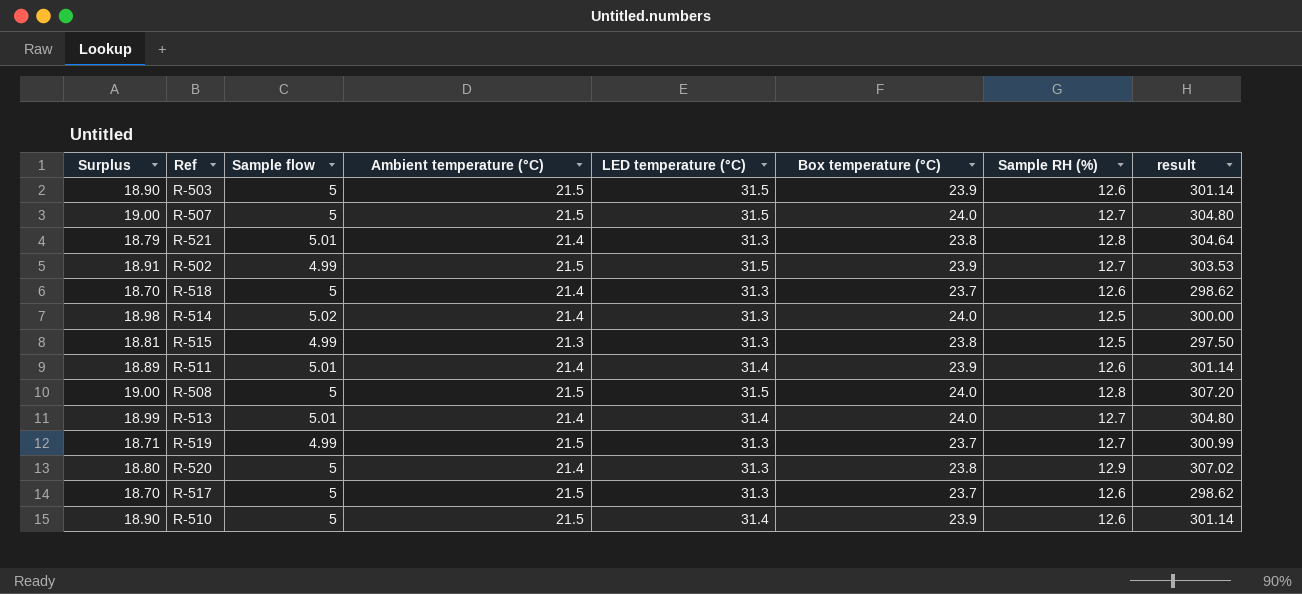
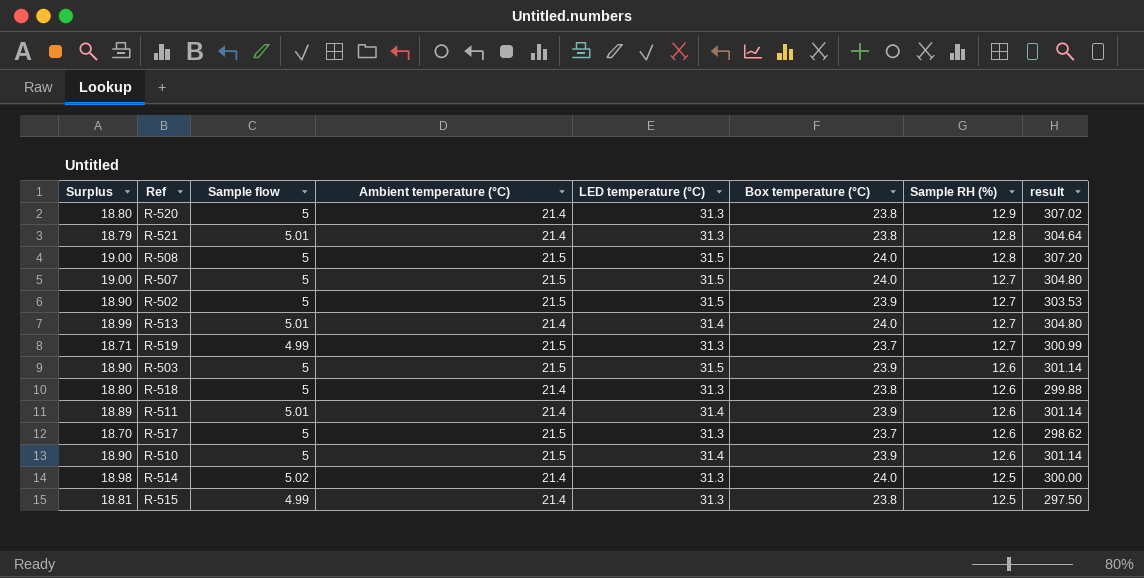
row order: none -> Sample RH (%) descending
R-502 | Surplus: 18.91 -> 18.90
R-502 | Sample flow: 4.99 -> 5
R-518 | Surplus: 18.70 -> 18.80
R-518 | Box temperature (°C): 23.7 -> 23.8
R-518 | result: 298.62 -> 299.88
R-515 | Ambient temperature (°C): 21.3 -> 21.4

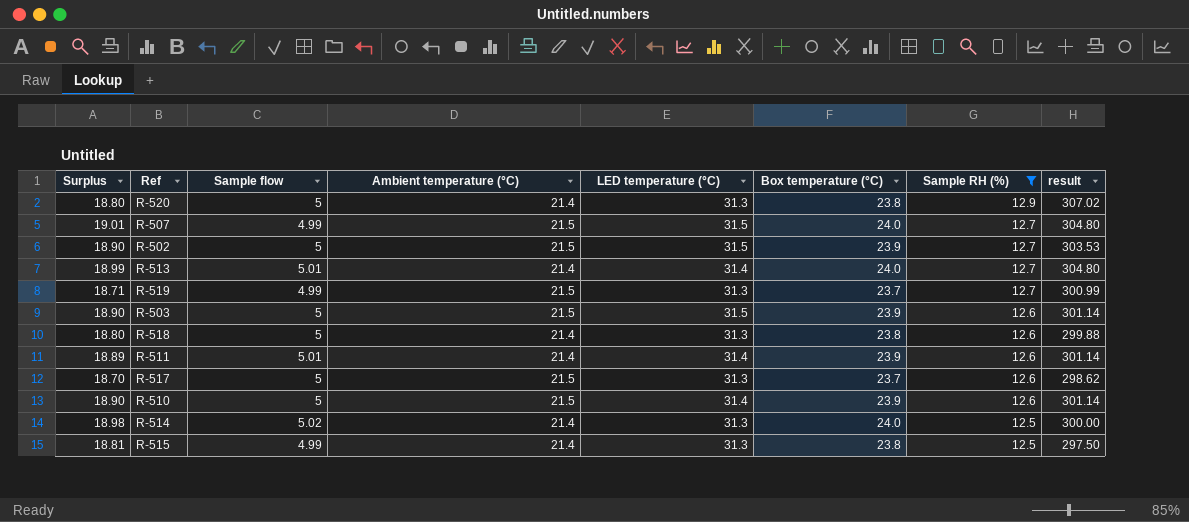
filter: none -> Sample RH (%) != 12.8
R-507 | Surplus: 19.00 -> 19.01
R-507 | Sample flow: 5 -> 4.99

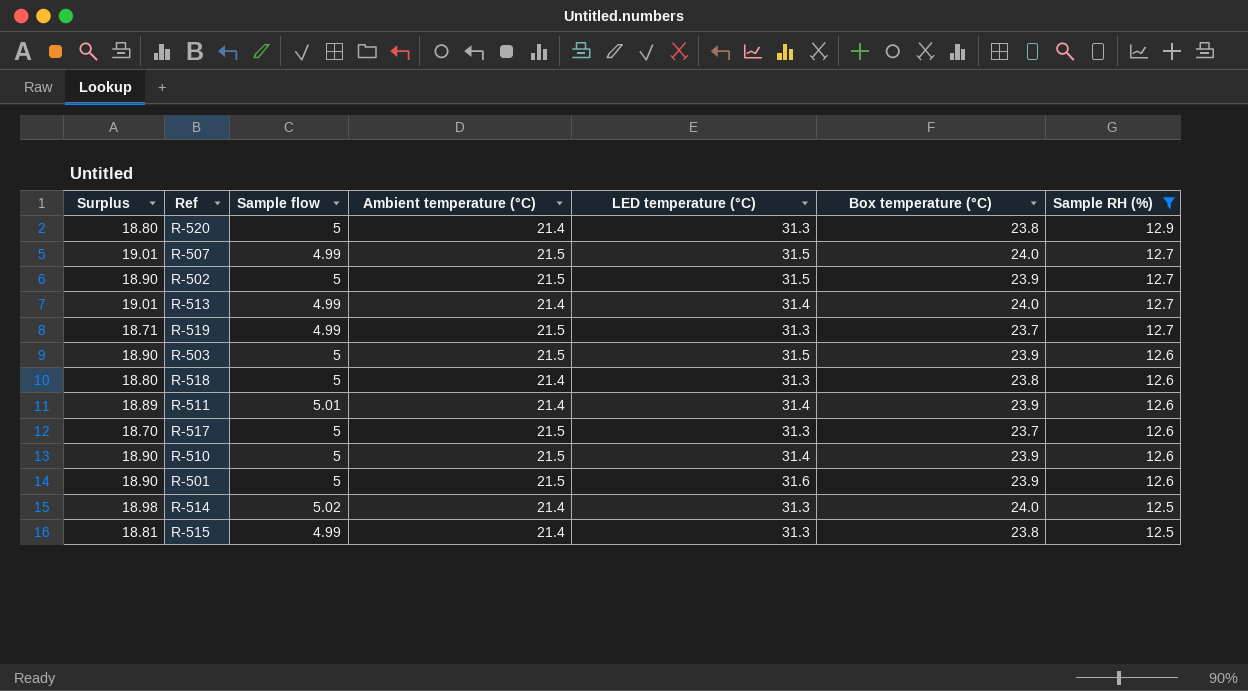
column result | formula: [Box temperature (°C)] * [Sample RH (%)] -> none
R-513 | Surplus: 18.99 -> 19.01
R-513 | Sample flow: 5.01 -> 4.99
row R-501: none -> 18.90 | 5 | 21.5 | 31.6 | 23.9 | 12.6

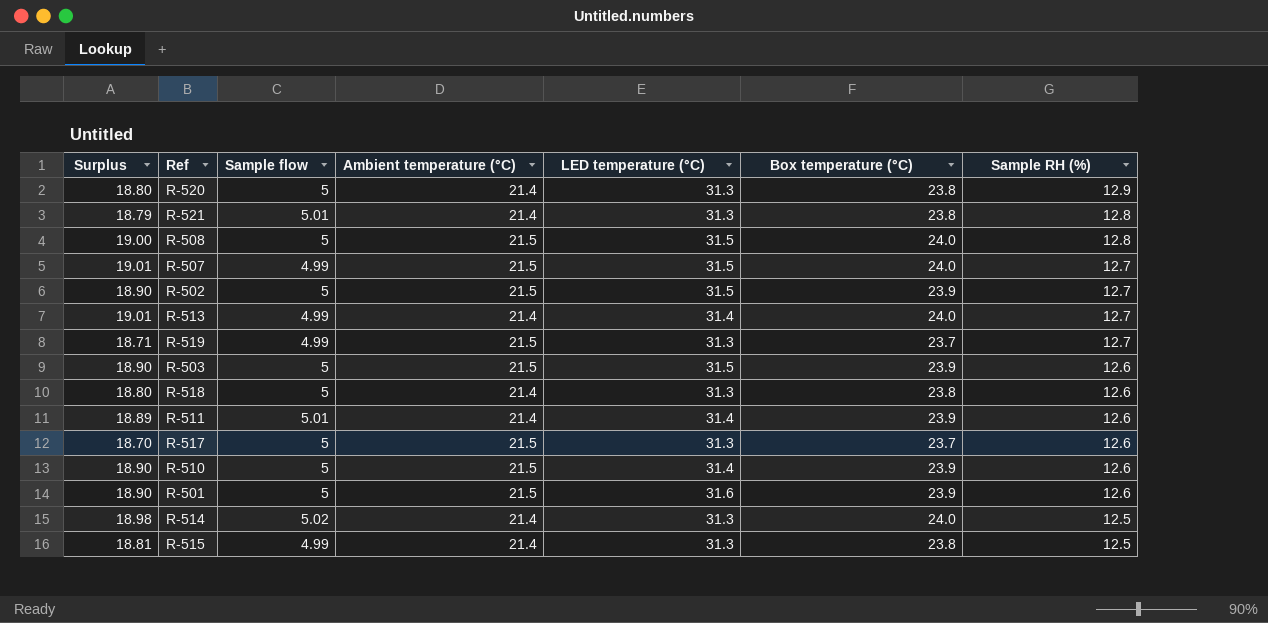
filter: Sample RH (%) != 12.8 -> none

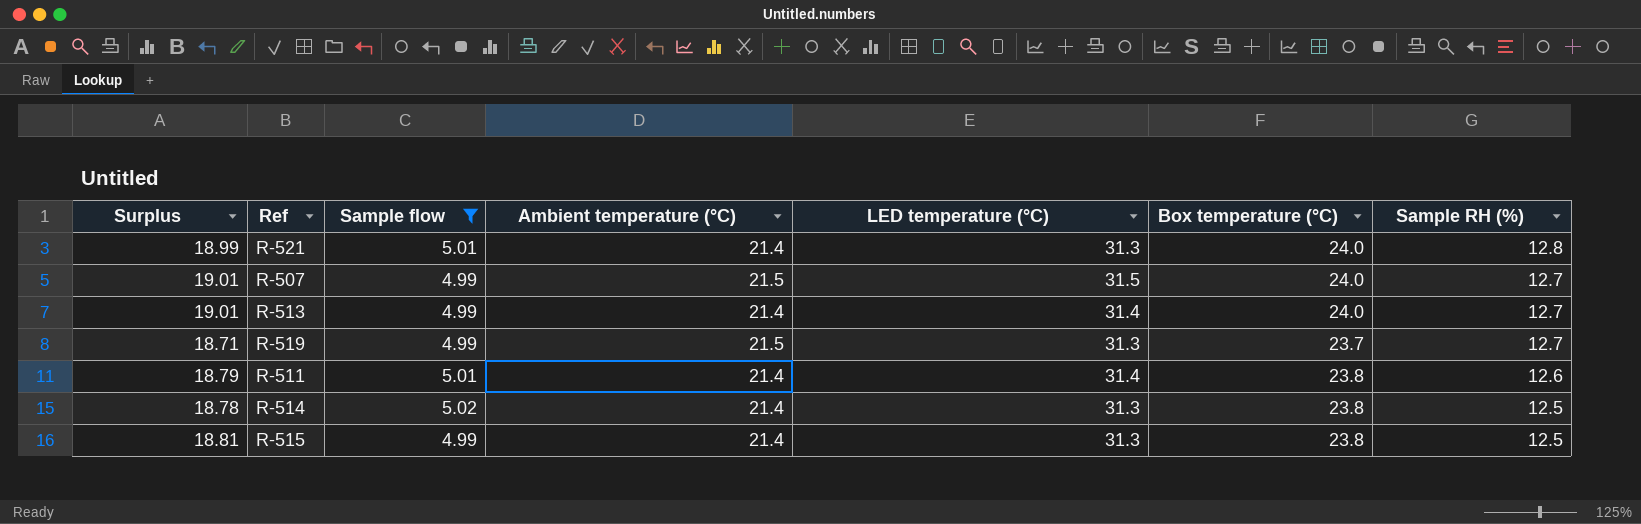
filter: none -> Sample flow != 5
R-521 | Surplus: 18.79 -> 18.99
R-521 | Box temperature (°C): 23.8 -> 24.0
R-511 | Surplus: 18.89 -> 18.79
R-511 | Box temperature (°C): 23.9 -> 23.8
R-514 | Surplus: 18.98 -> 18.78
R-514 | Box temperature (°C): 24.0 -> 23.8

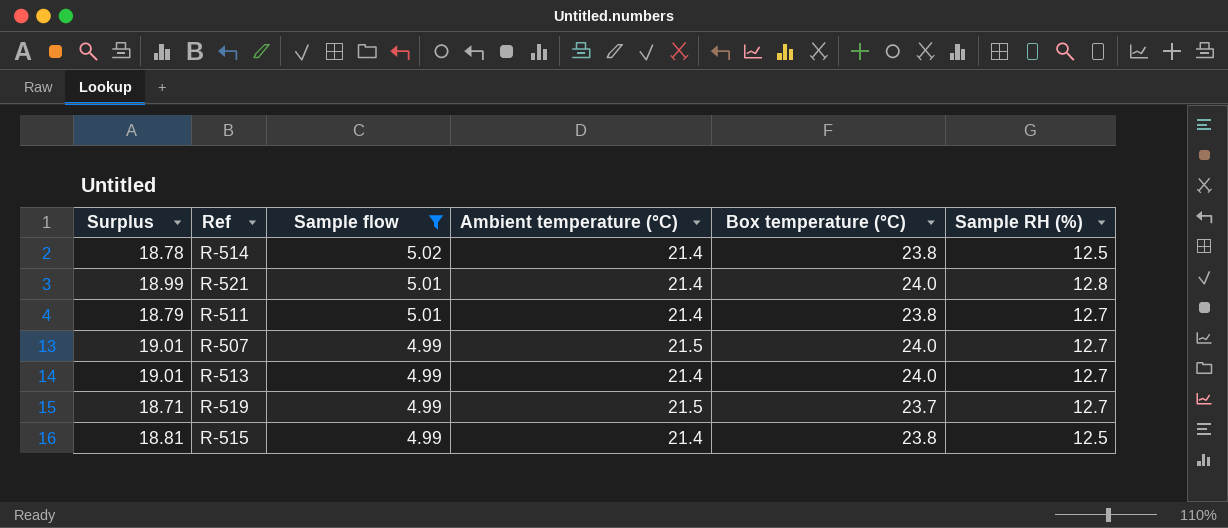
row order: Sample RH (%) descending -> Sample flow descending
column LED temperature (°C) | position: 5 -> none
R-511 | Sample RH (%): 12.6 -> 12.7

